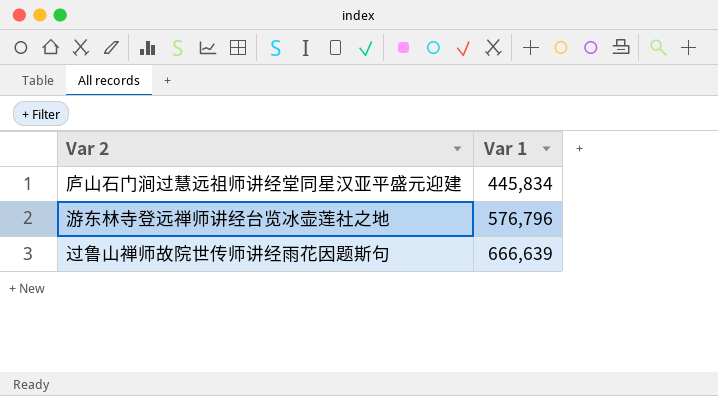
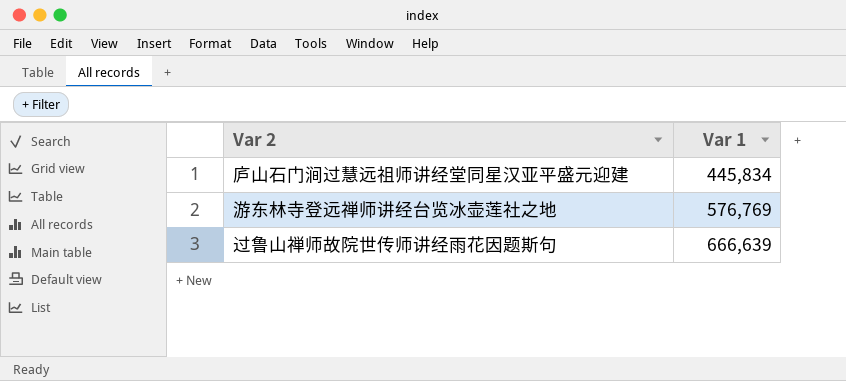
游东林寺登远禅师讲经台览冰壶莲社之地 | Var 1: 576,796 -> 576,769

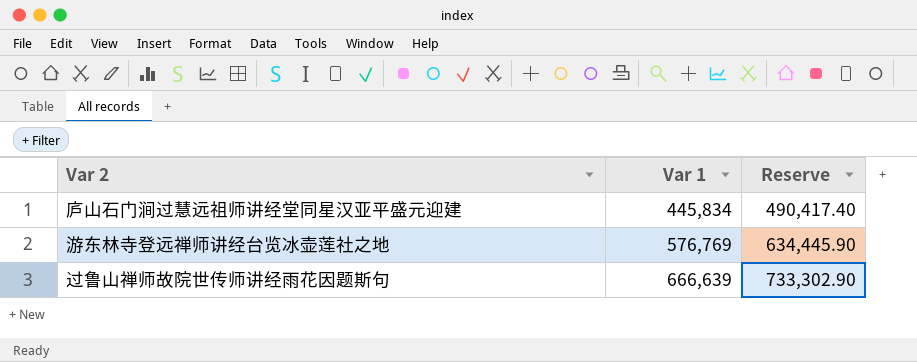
column Reserve | formula: none -> [Var 1] * 1.1

